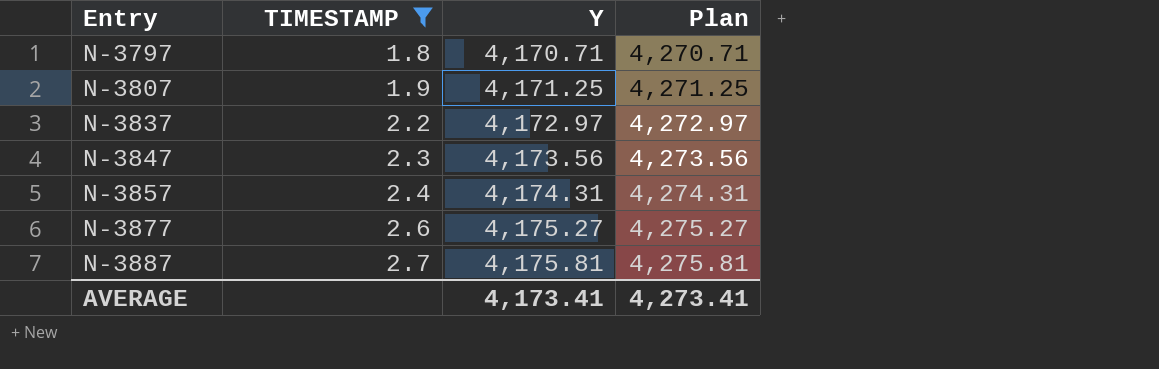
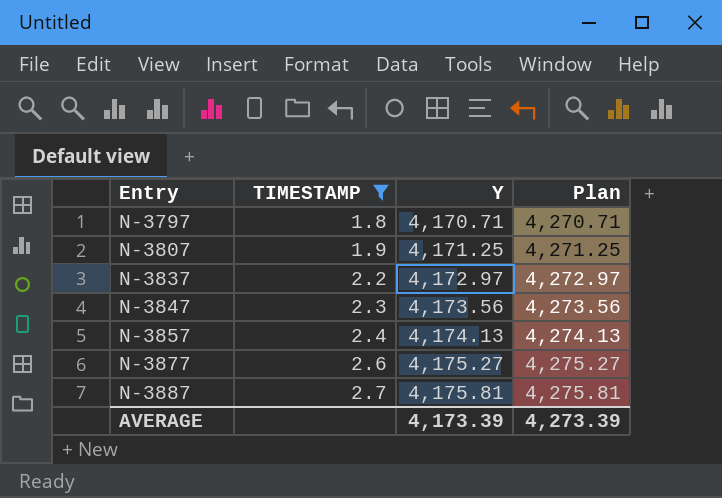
N-3857 | Y: 4,174.31 -> 4,174.13
N-3857 | Plan: 4,274.31 -> 4,274.13
AVERAGE | Y: 4,173.41 -> 4,173.39
AVERAGE | Plan: 4,273.41 -> 4,273.39

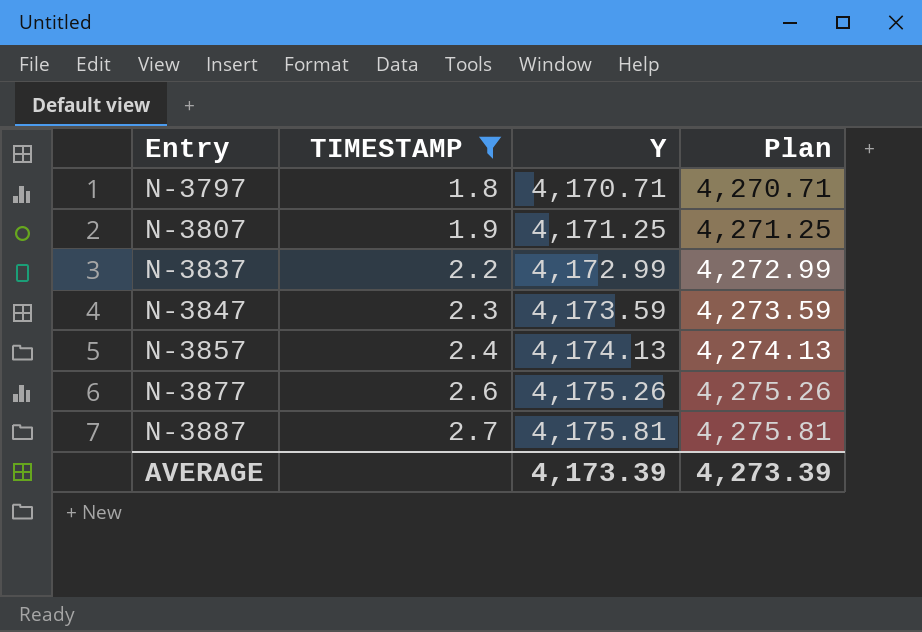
N-3837 | Y: 4,172.97 -> 4,172.99
N-3837 | Plan: 4,272.97 -> 4,272.99
N-3847 | Y: 4,173.56 -> 4,173.59
N-3847 | Plan: 4,273.56 -> 4,273.59
N-3877 | Y: 4,175.27 -> 4,175.26
N-3877 | Plan: 4,275.27 -> 4,275.26

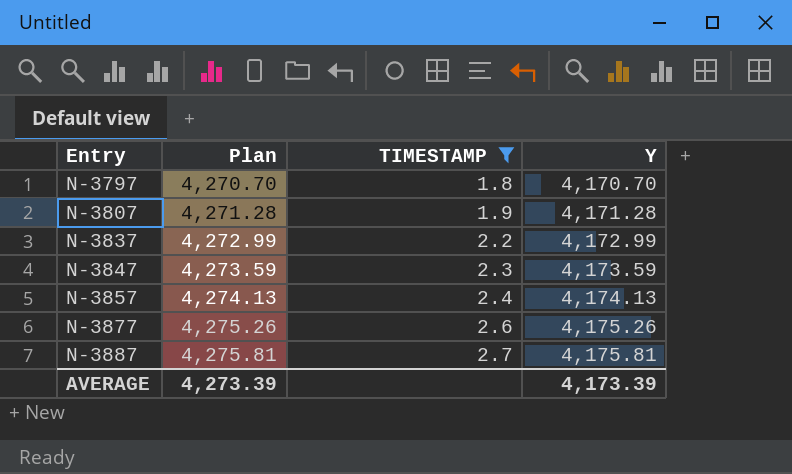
column Plan | position: 4 -> 2
N-3797 | Plan: 4,270.71 -> 4,270.70
N-3797 | Y: 4,170.71 -> 4,170.70
N-3807 | Plan: 4,271.25 -> 4,271.28
N-3807 | Y: 4,171.25 -> 4,171.28

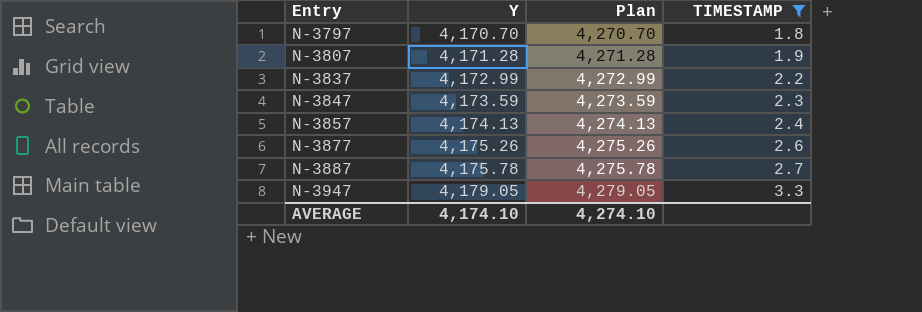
column Y | position: 4 -> 2
N-3887 | Y: 4,175.81 -> 4,175.78
N-3887 | Plan: 4,275.81 -> 4,275.78
row N-3947: none -> 4,179.05 | 4,279.05 | 3.3
AVERAGE | Y: 4,173.39 -> 4,174.10
AVERAGE | Plan: 4,273.39 -> 4,274.10

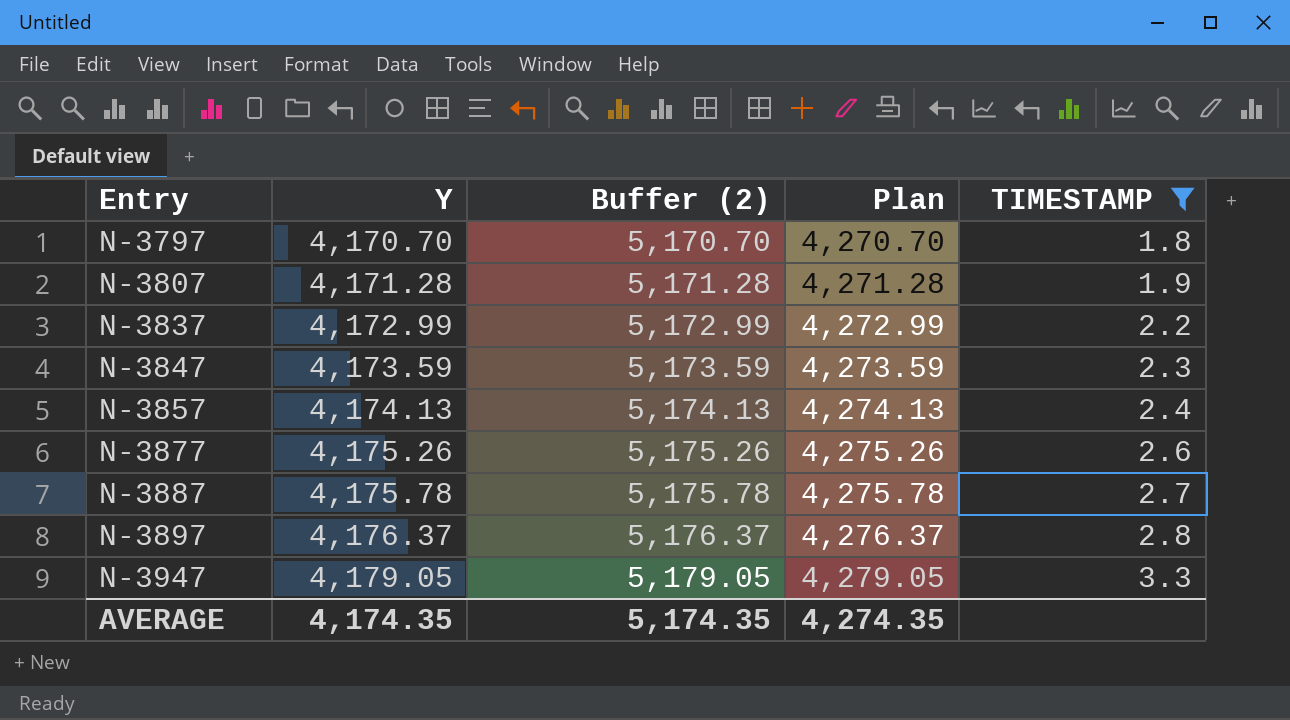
column Buffer (2) | formula: none -> [Y] + 1000
row N-3897: none -> 4,176.37 | 5,176.37 | 4,276.37 | 2.8
AVERAGE | Y: 4,174.10 -> 4,174.35
AVERAGE | Plan: 4,274.10 -> 4,274.35

